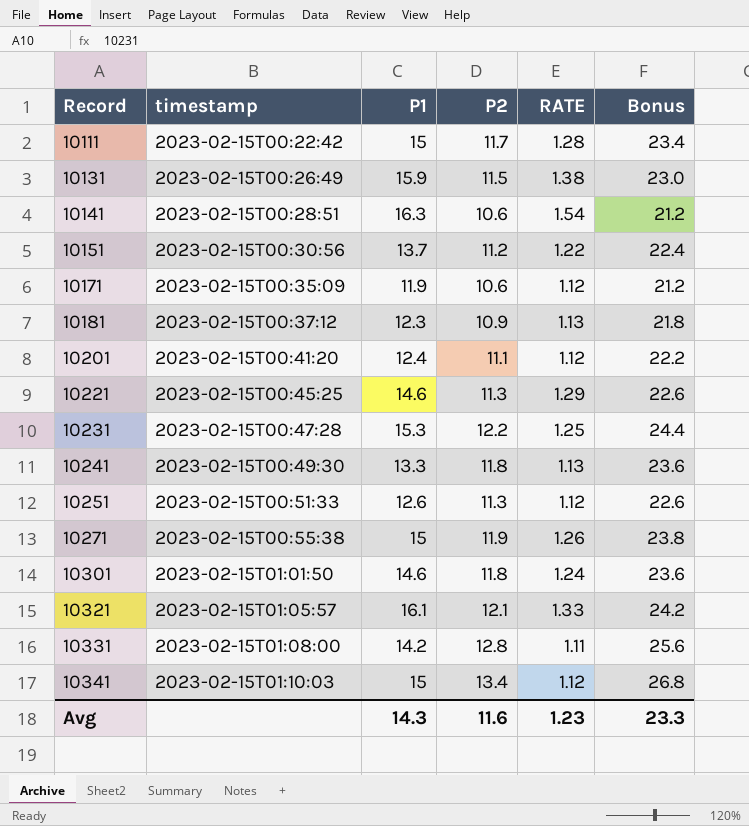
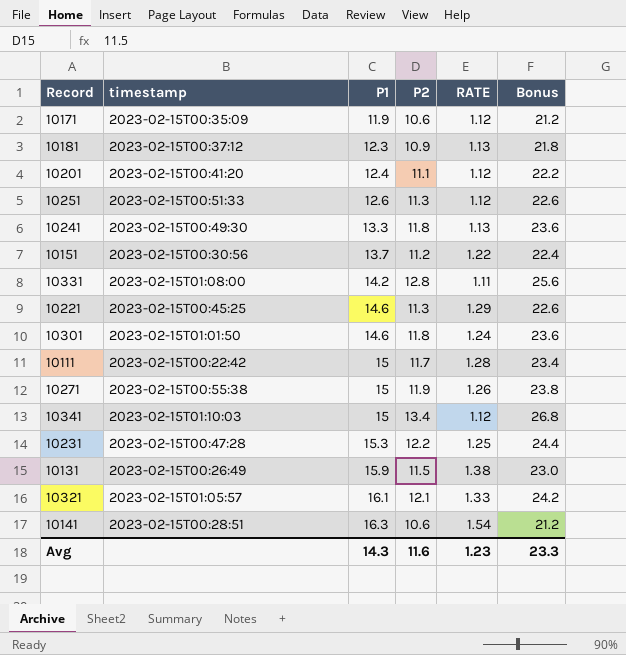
row order: Record ascending -> P1 ascending

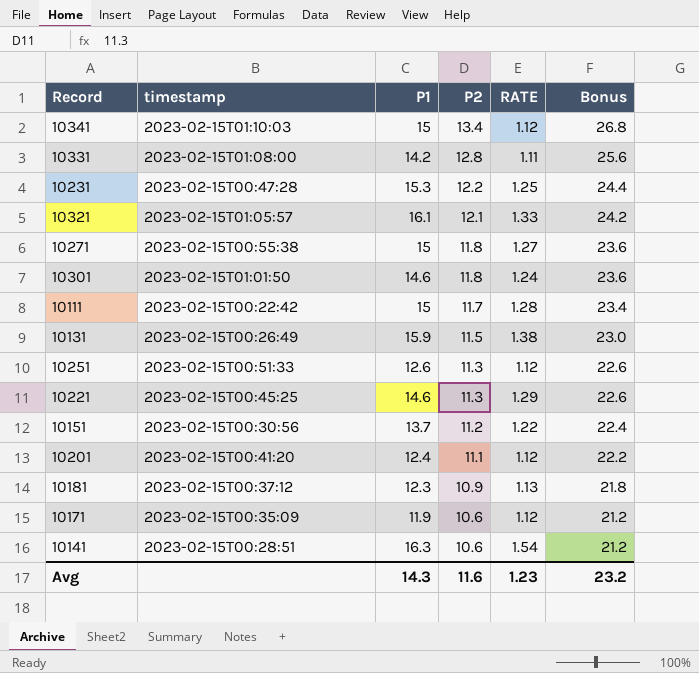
row order: P1 ascending -> P2 descending
row 10241: 2023-02-15T00:49:30 | 13.3 | 11.8 | 1.13 | 23.6 -> none
10271 | P2: 11.9 -> 11.8
10271 | RATE: 1.26 -> 1.27
10271 | Bonus: 23.8 -> 23.6
Avg | Bonus: 23.3 -> 23.2

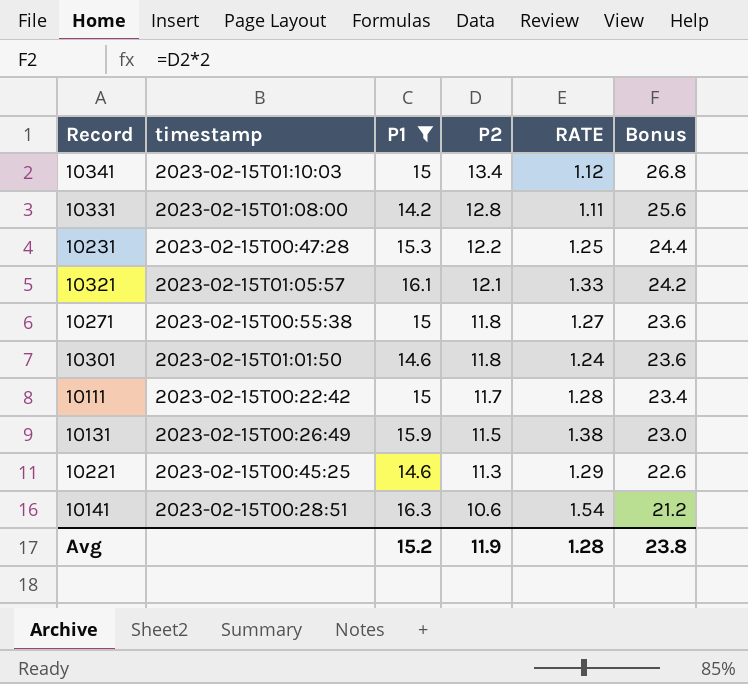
filter: none -> P1 >= 14.2
Avg | P1: 14.3 -> 15.2
Avg | P2: 11.6 -> 11.9
Avg | RATE: 1.23 -> 1.28
Avg | Bonus: 23.2 -> 23.8

